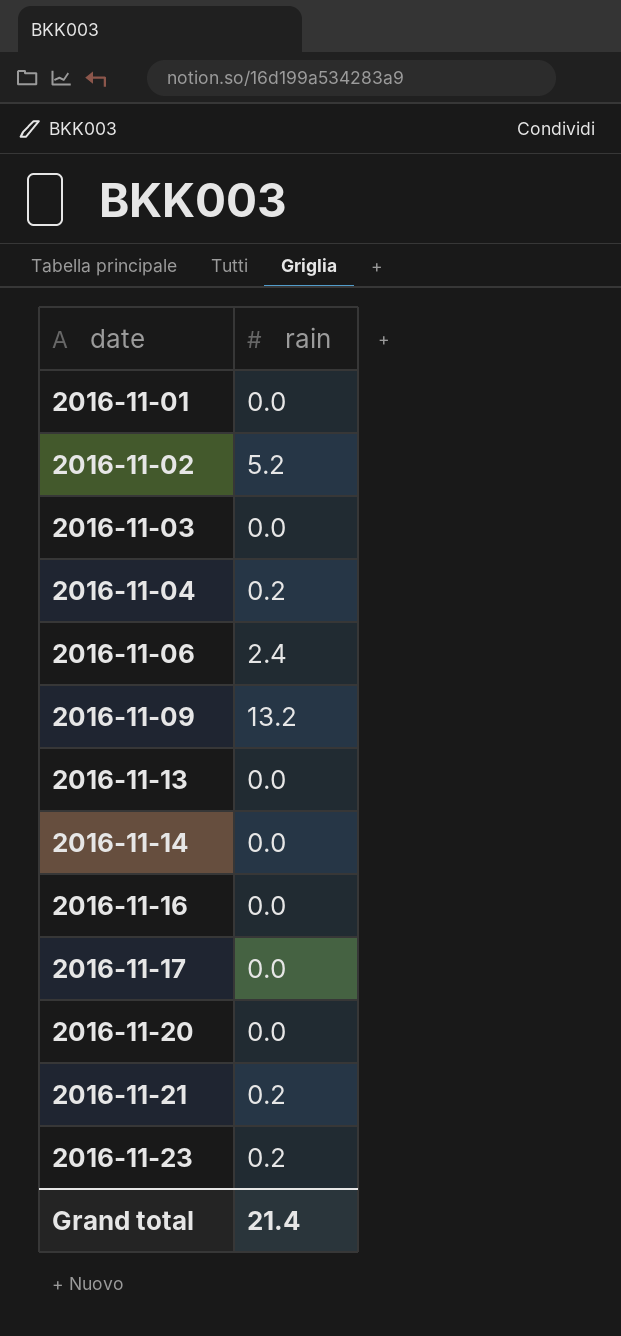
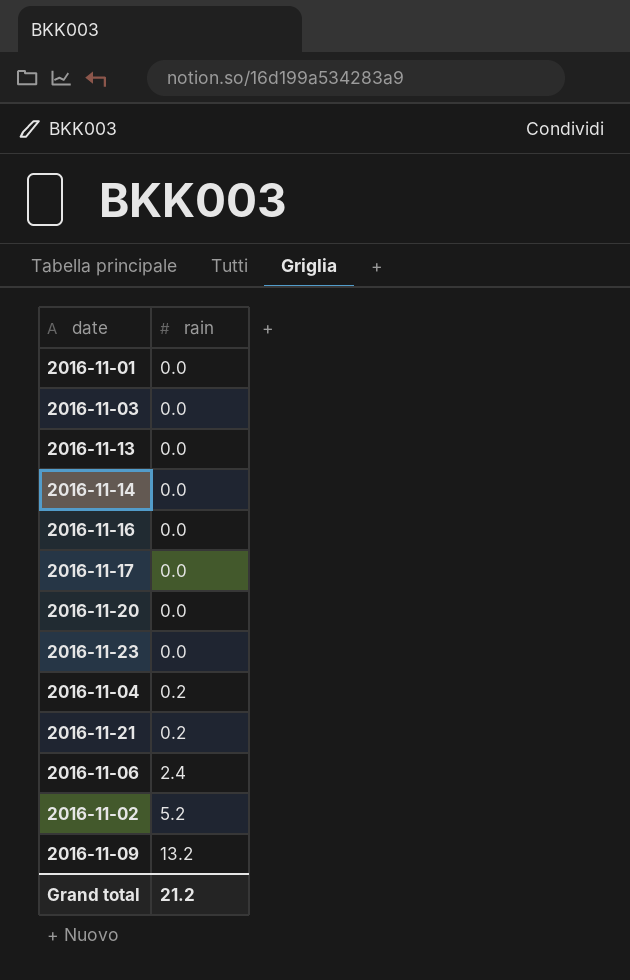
row order: date ascending -> rain ascending
2016-11-23 | rain: 0.2 -> 0.0
Grand total | rain: 21.4 -> 21.2

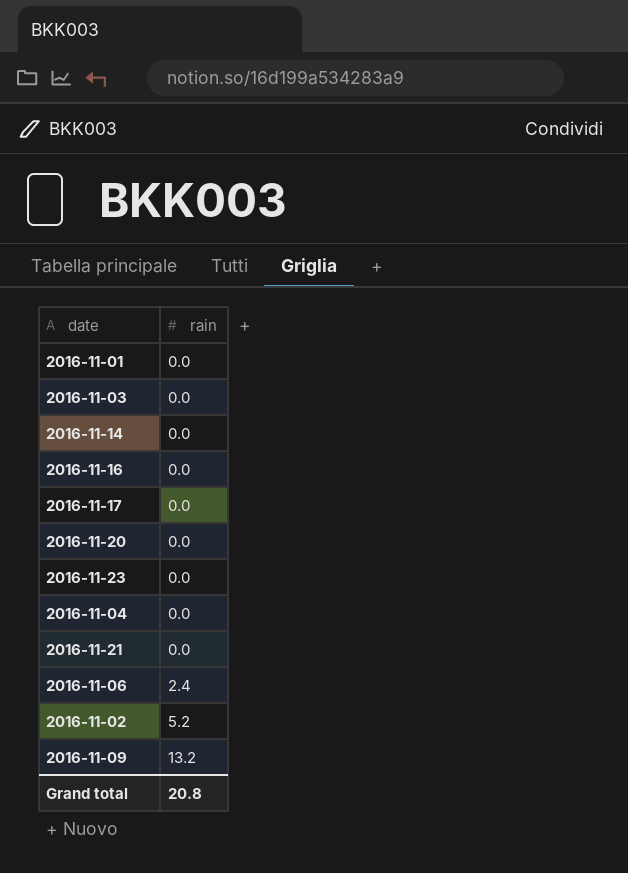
row 2016-11-13: 0.0 -> none
2016-11-04 | rain: 0.2 -> 0.0
2016-11-21 | rain: 0.2 -> 0.0
Grand total | rain: 21.2 -> 20.8

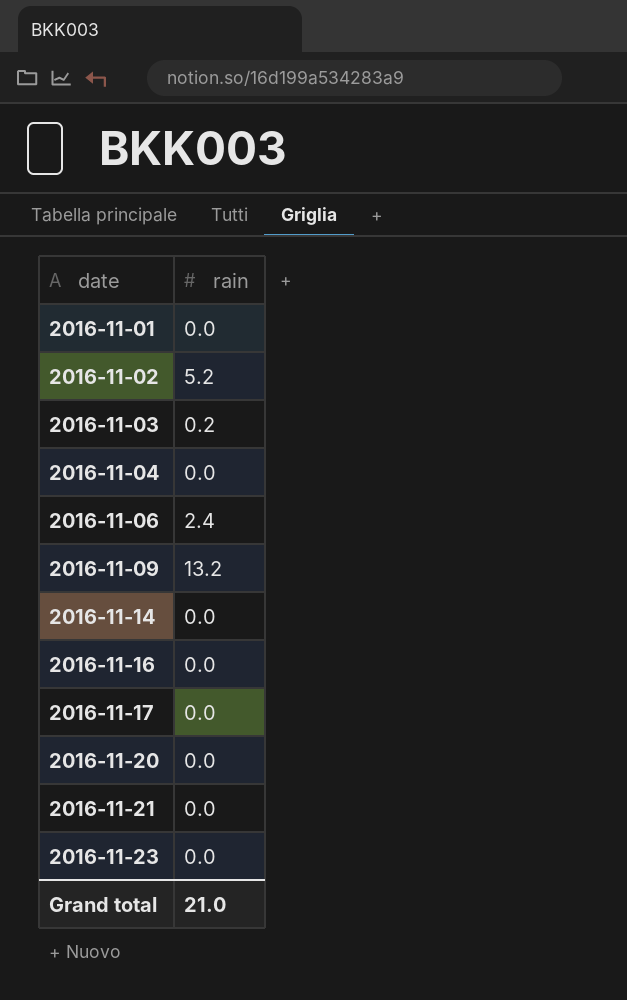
row order: rain ascending -> date ascending
2016-11-03 | rain: 0.0 -> 0.2
Grand total | rain: 20.8 -> 21.0

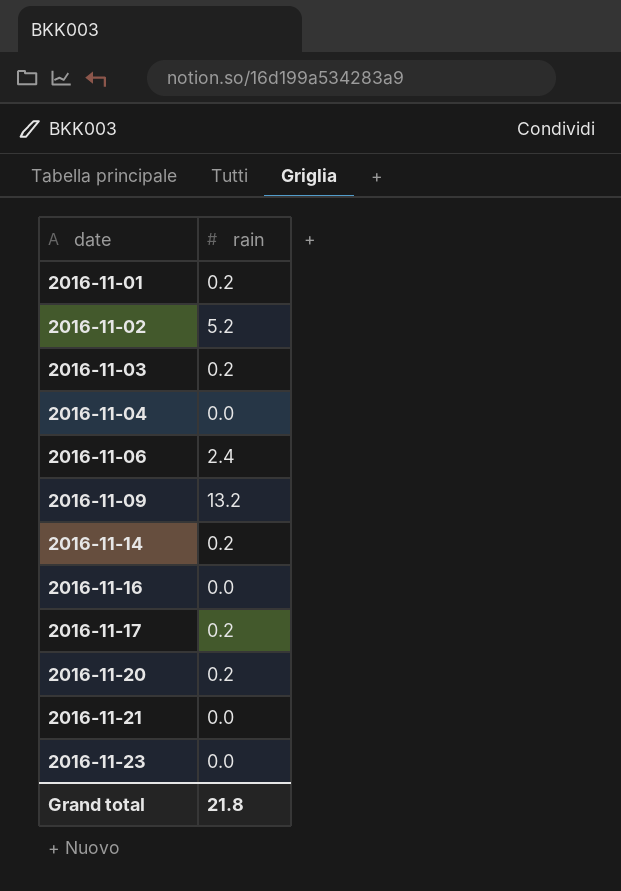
2016-11-01 | rain: 0.0 -> 0.2
2016-11-14 | rain: 0.0 -> 0.2
2016-11-17 | rain: 0.0 -> 0.2
2016-11-20 | rain: 0.0 -> 0.2
Grand total | rain: 21.0 -> 21.8

